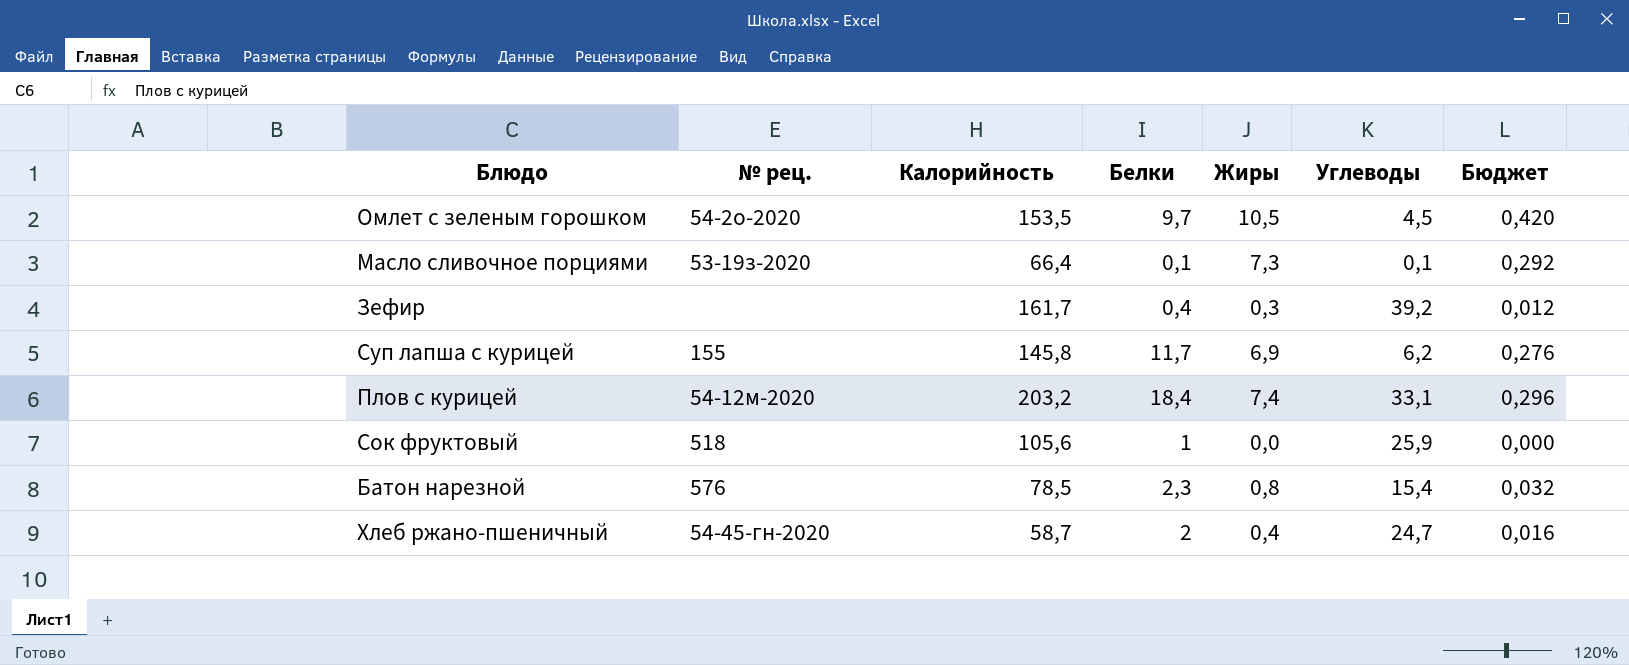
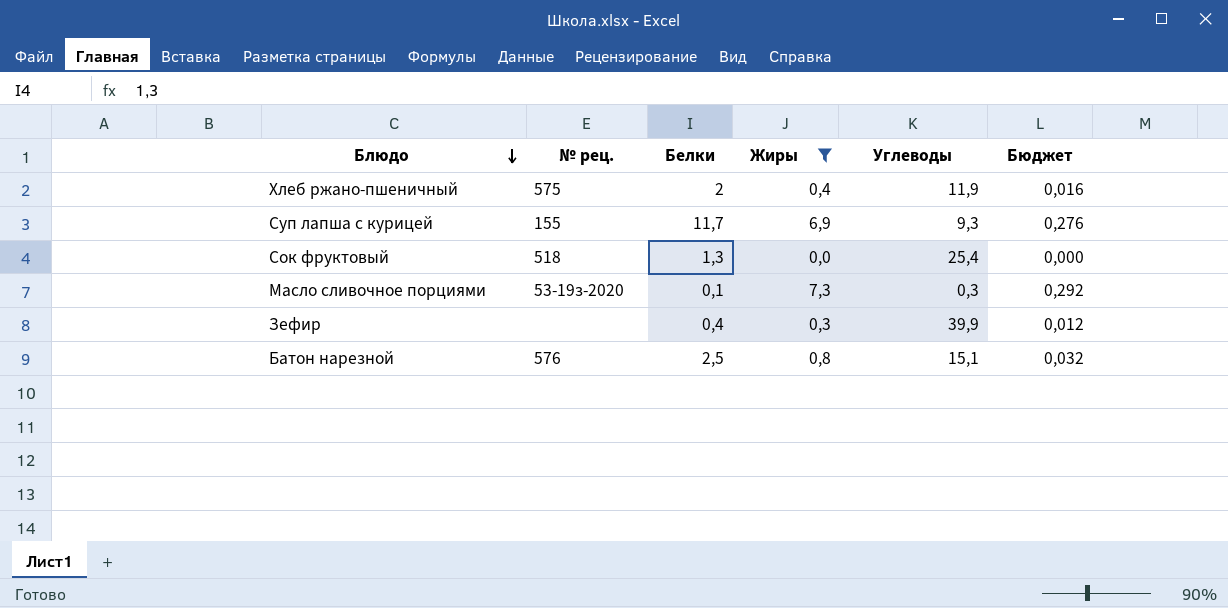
filter: none -> Жиры <= 7,3
row order: none -> Блюдо descending
column Калорийность | position: 3 -> none
Хлеб ржано-пшеничный | № рец.: 54-45-гн-2020 -> 575
Хлеб ржано-пшеничный | Углеводы: 24,7 -> 11,9
Суп лапша с курицей | Углеводы: 6,2 -> 9,3
Сок фруктовый | Белки: 1 -> 1,3
Сок фруктовый | Углеводы: 25,9 -> 25,4
Масло сливочное порциями | Углеводы: 0,1 -> 0,3
Зефир | Углеводы: 39,2 -> 39,9
Батон нарезной | Белки: 2,3 -> 2,5
Батон нарезной | Углеводы: 15,4 -> 15,1

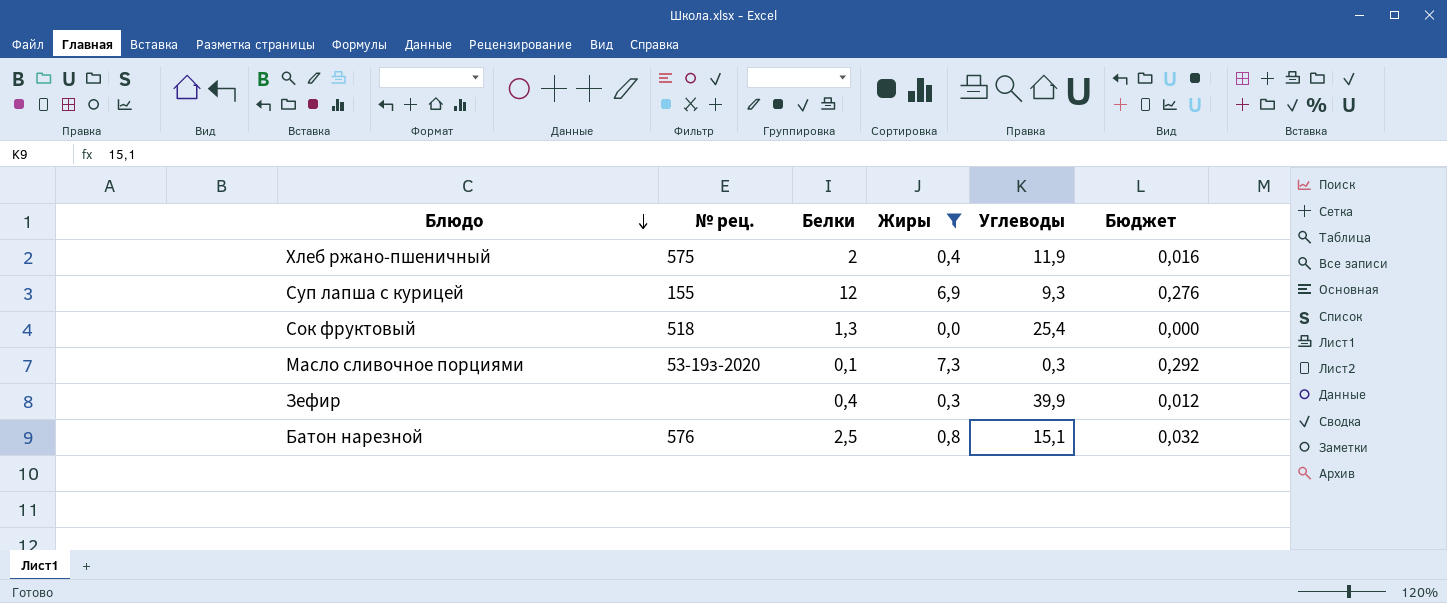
Суп лапша с курицей | Белки: 11,7 -> 12

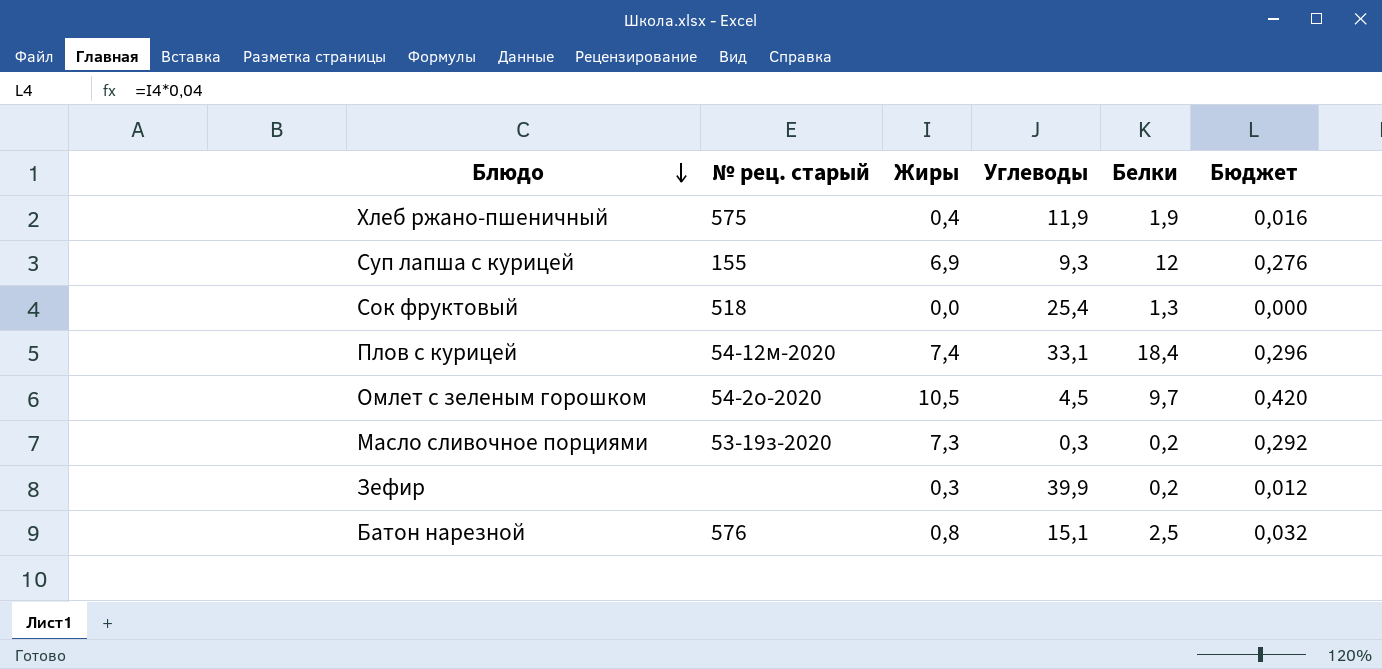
filter: Жиры <= 7,3 -> none
column name: № рец. -> № рец. старый
column Белки | position: 3 -> 5
Хлеб ржано-пшеничный | Белки: 2 -> 1,9
Масло сливочное порциями | Белки: 0,1 -> 0,2
Зефир | Белки: 0,4 -> 0,2

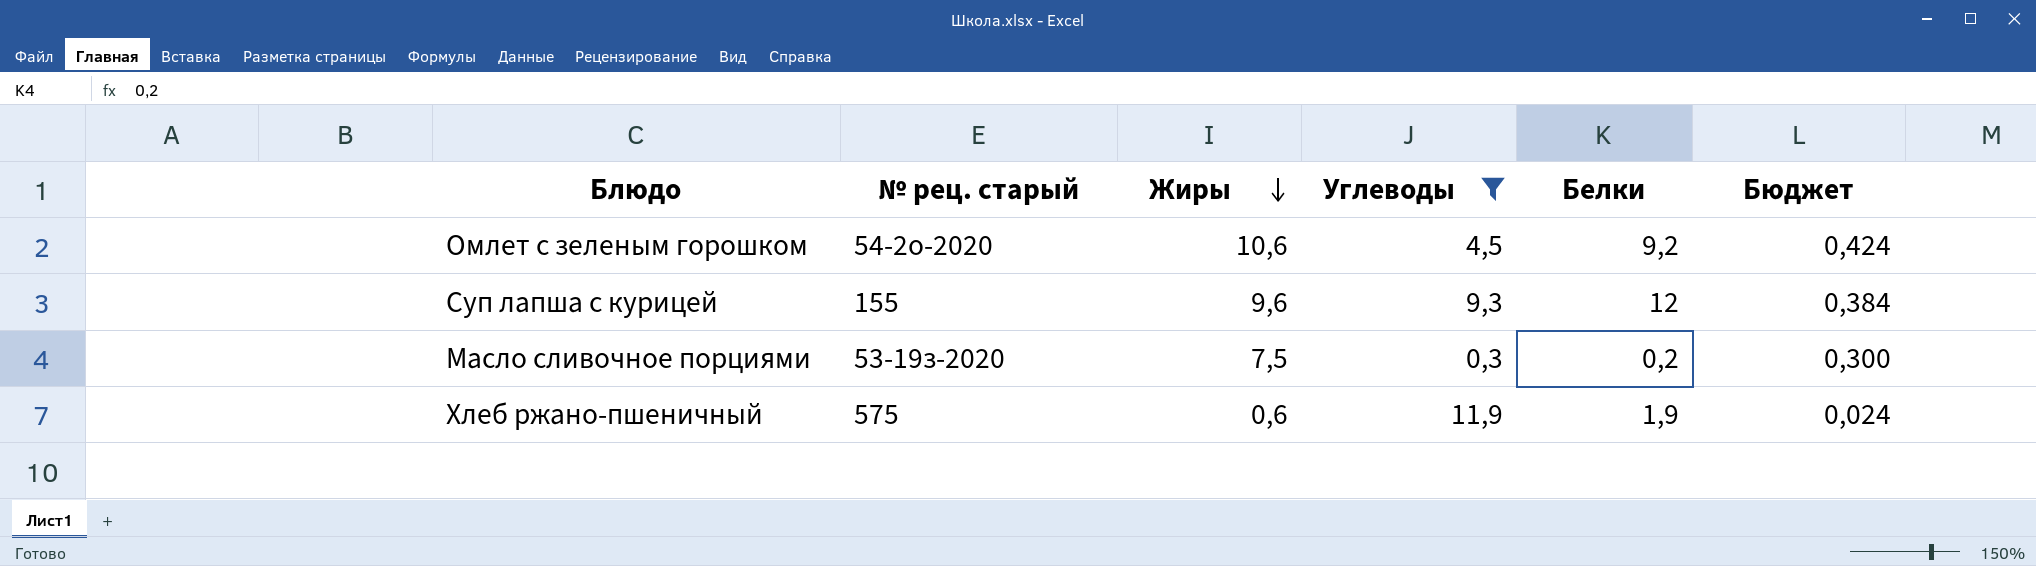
filter: none -> Углеводы <= 11,9
row order: Блюдо descending -> Жиры descending
Омлет с зеленым горошком | Жиры: 10,5 -> 10,6
Омлет с зеленым горошком | Белки: 9,7 -> 9,2
Омлет с зеленым горошком | Бюджет: 0,420 -> 0,424
Суп лапша с курицей | Жиры: 6,9 -> 9,6
Суп лапша с курицей | Бюджет: 0,276 -> 0,384
Масло сливочное порциями | Жиры: 7,3 -> 7,5
Масло сливочное порциями | Бюджет: 0,292 -> 0,300
Хлеб ржано-пшеничный | Жиры: 0,4 -> 0,6
Хлеб ржано-пшеничный | Бюджет: 0,016 -> 0,024

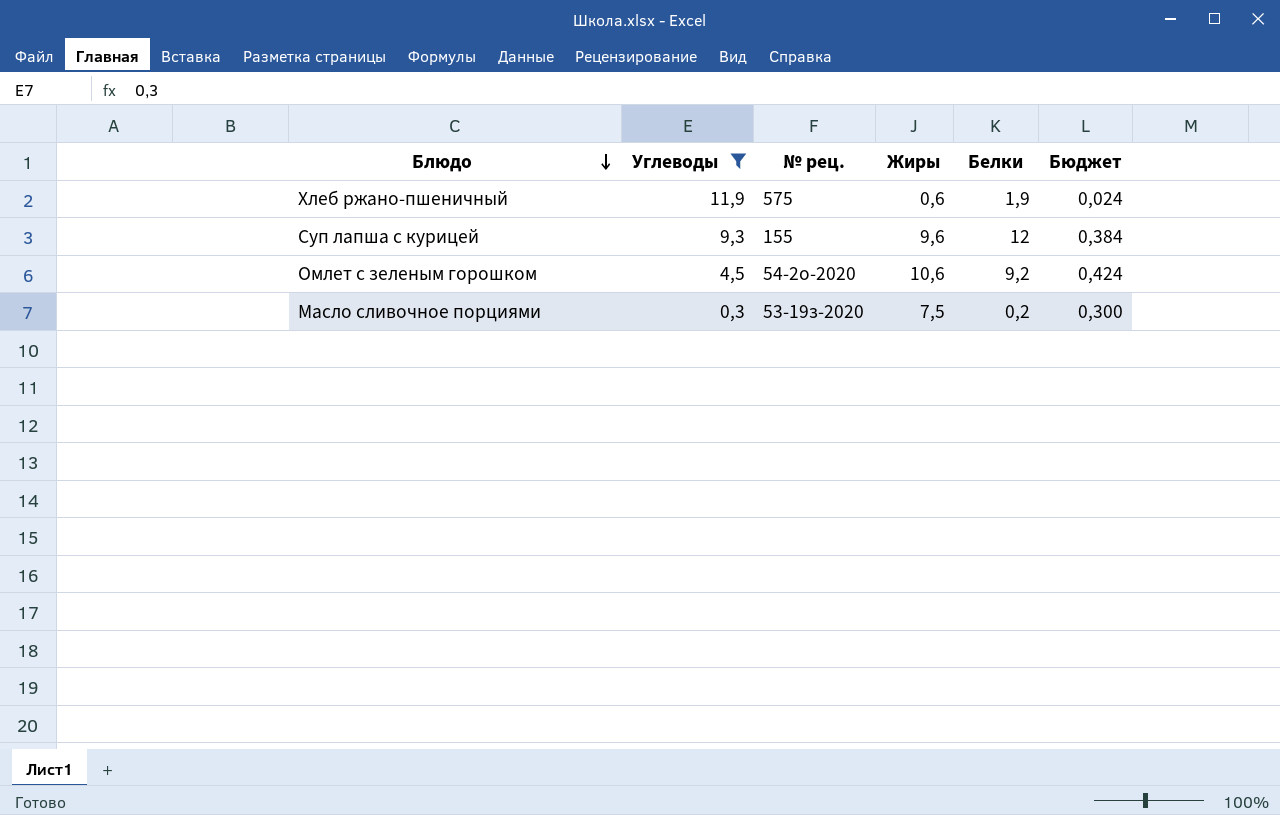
row order: Жиры descending -> Блюдо descending
column Углеводы | position: 4 -> 2
column name: № рец. старый -> № рец.

